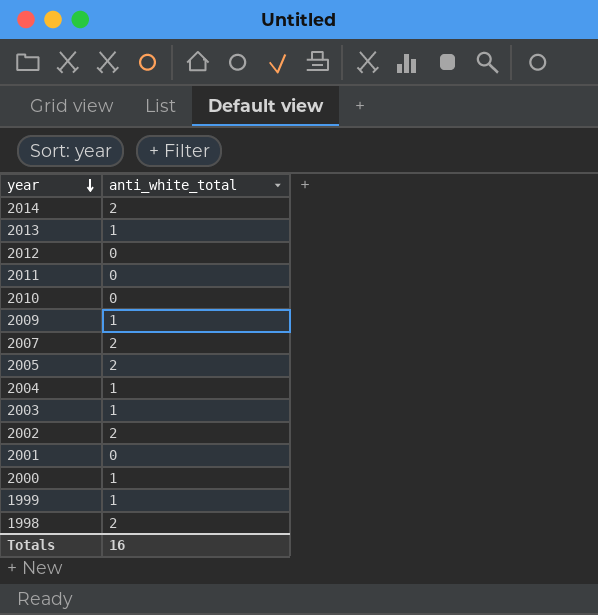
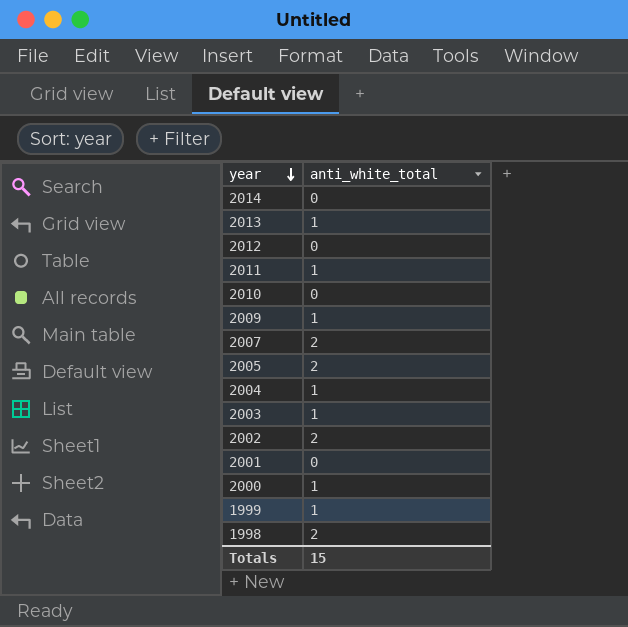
2014 | anti_white_total: 2 -> 0
2011 | anti_white_total: 0 -> 1
Totals | anti_white_total: 16 -> 15

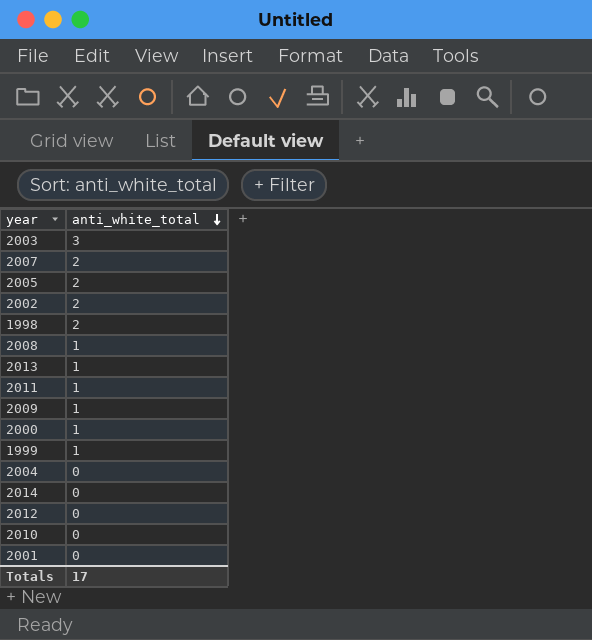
row order: year descending -> anti_white_total descending
2003 | anti_white_total: 1 -> 3
row 2008: none -> 1
2004 | anti_white_total: 1 -> 0
Totals | anti_white_total: 15 -> 17

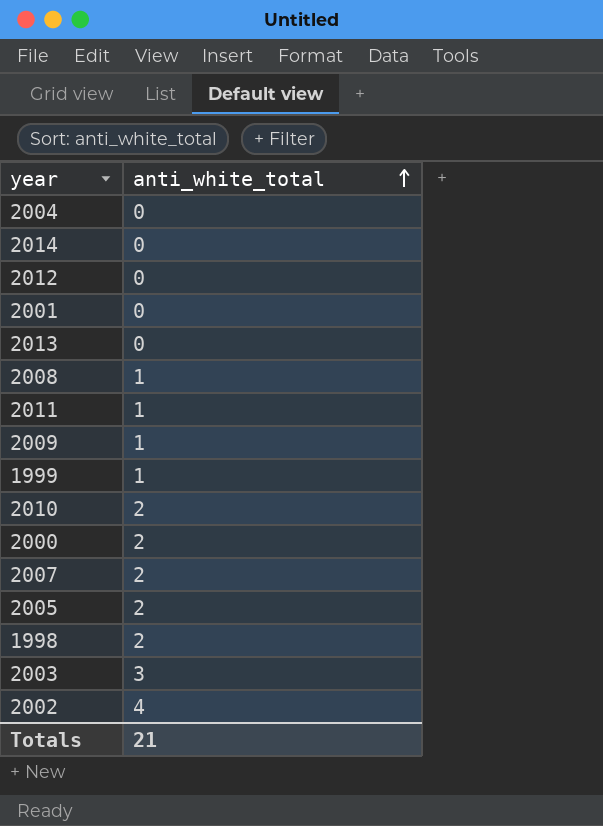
row order: anti_white_total descending -> anti_white_total ascending
2013 | anti_white_total: 1 -> 0
2010 | anti_white_total: 0 -> 2
2000 | anti_white_total: 1 -> 2
2002 | anti_white_total: 2 -> 4
Totals | anti_white_total: 17 -> 21

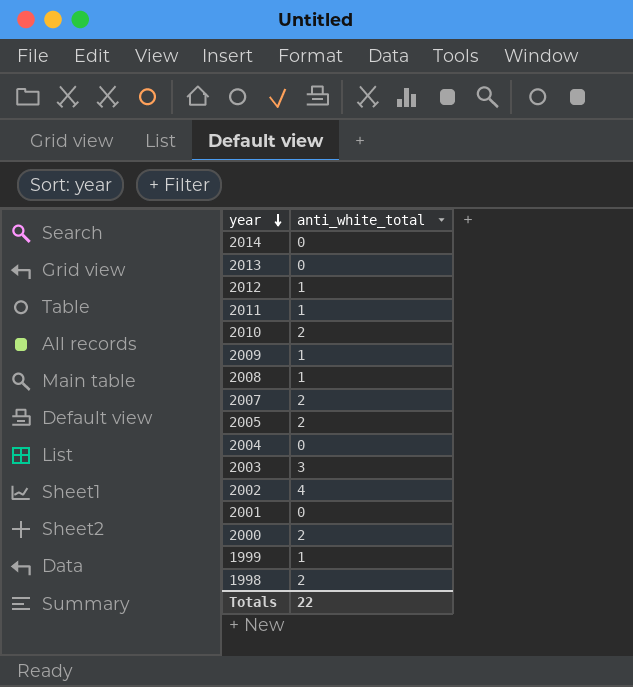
row order: anti_white_total ascending -> year descending
2012 | anti_white_total: 0 -> 1
Totals | anti_white_total: 21 -> 22

